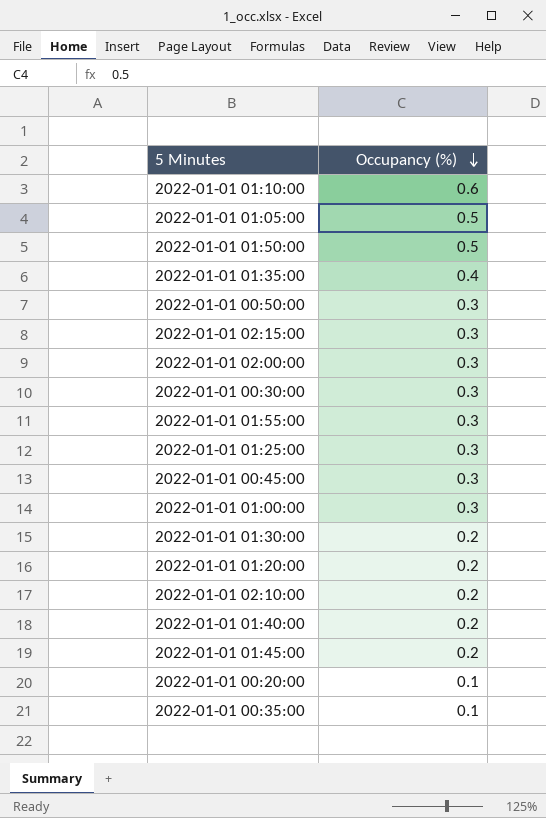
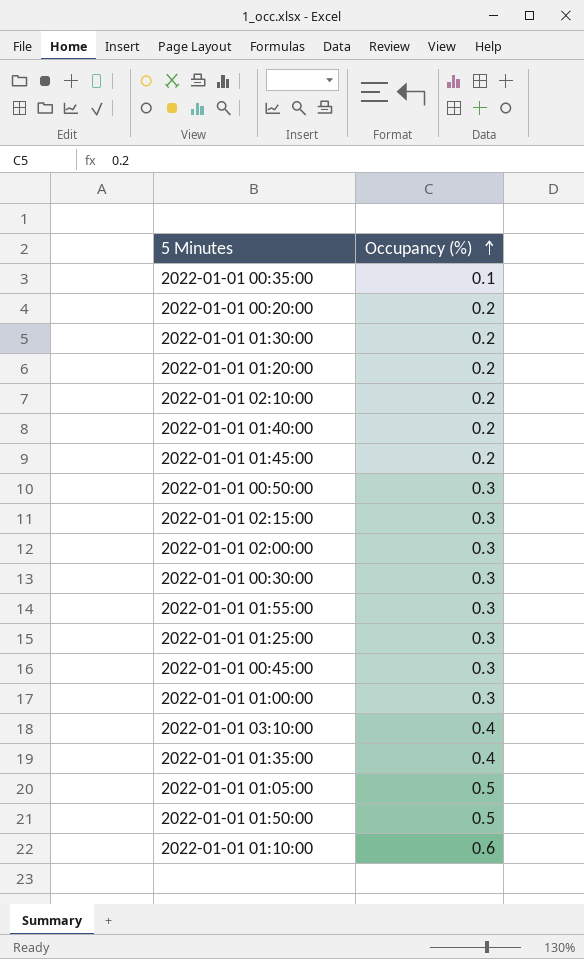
row order: Occupancy (%) descending -> Occupancy (%) ascending
2022-01-01 00:20:00 | Occupancy (%): 0.1 -> 0.2
row 2022-01-01 03:10:00: none -> 0.4

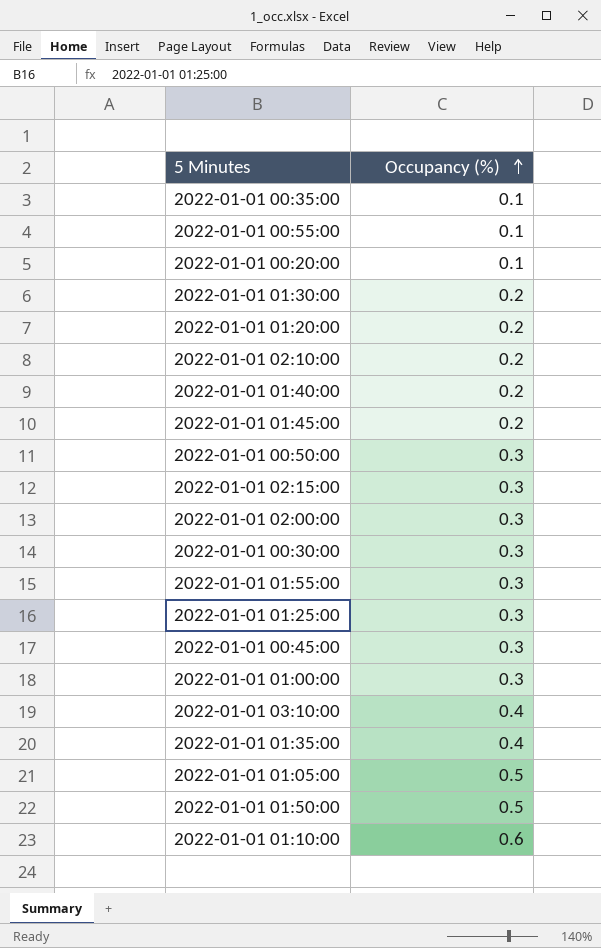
row 2022-01-01 00:55:00: none -> 0.1
2022-01-01 00:20:00 | Occupancy (%): 0.2 -> 0.1

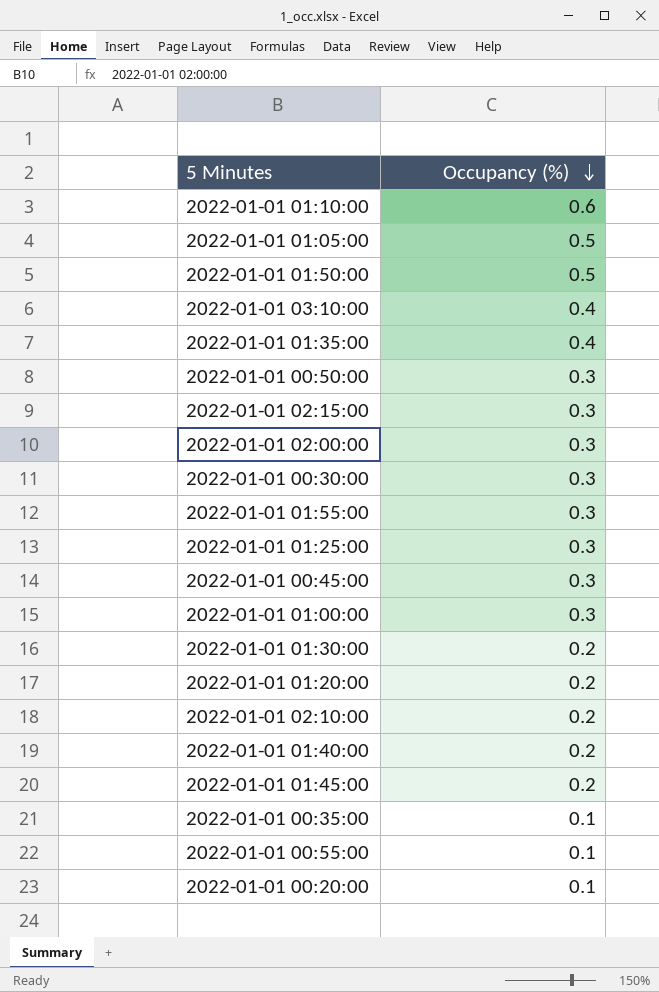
row order: Occupancy (%) ascending -> Occupancy (%) descending

